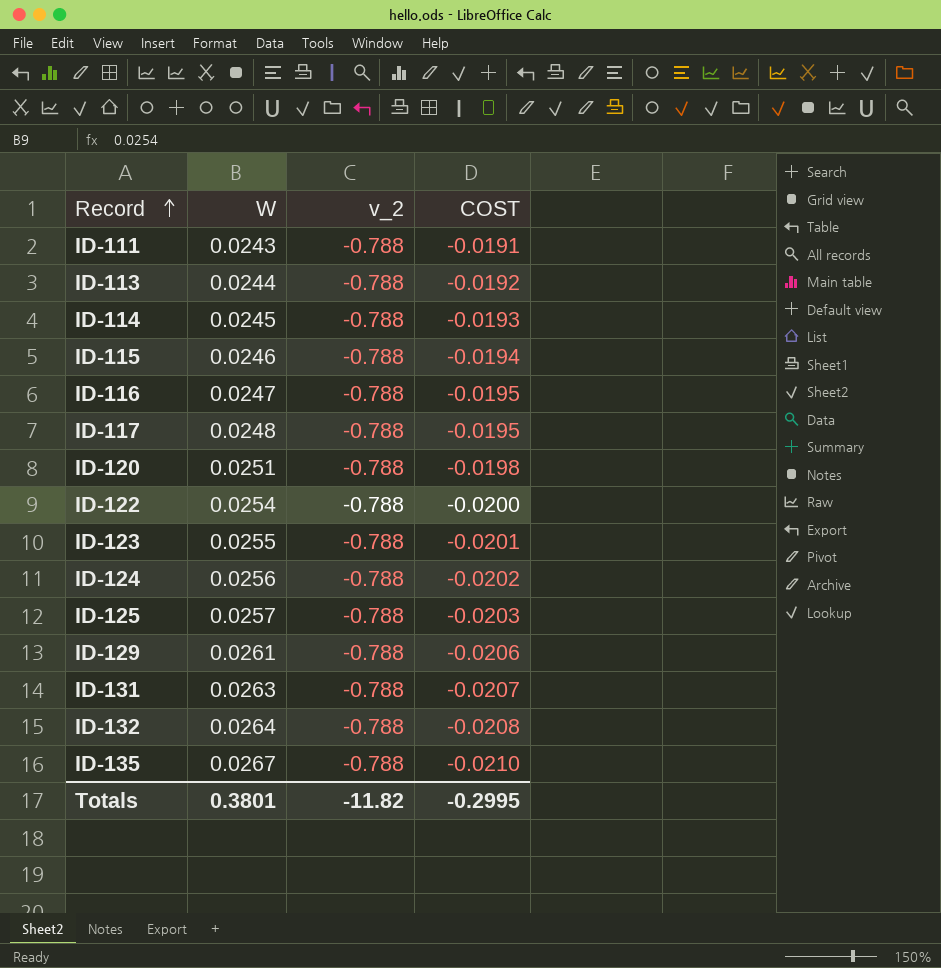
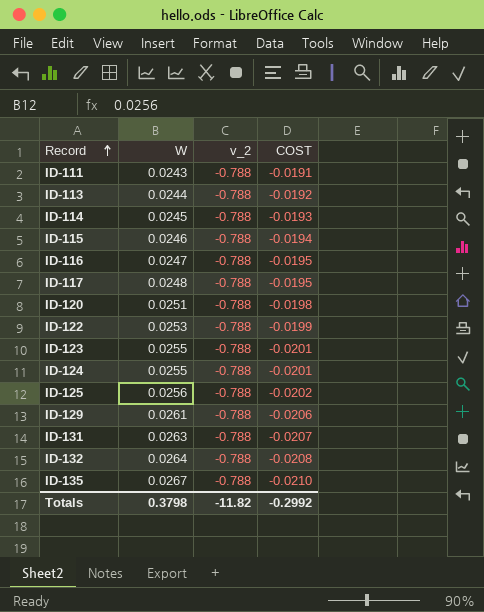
ID-122 | W: 0.0254 -> 0.0253
ID-122 | COST: -0.0200 -> -0.0199
ID-124 | W: 0.0256 -> 0.0255
ID-124 | COST: -0.0202 -> -0.0201
ID-125 | W: 0.0257 -> 0.0256
ID-125 | COST: -0.0203 -> -0.0202
Totals | W: 0.3801 -> 0.3798
Totals | COST: -0.2995 -> -0.2992

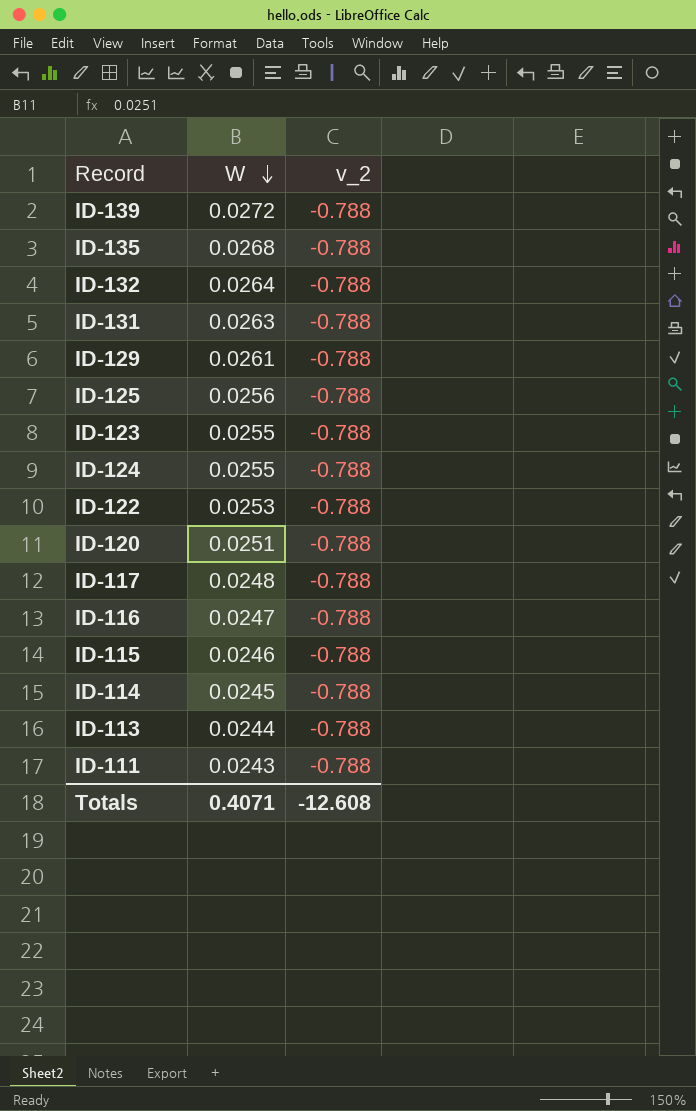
row order: Record ascending -> W descending
column COST | formula: [W] * [v_2] -> none
row ID-139: none -> 0.0272 | -0.788
ID-135 | W: 0.0267 -> 0.0268
Totals | W: 0.3798 -> 0.4071
Totals | v_2: -11.82 -> -12.608

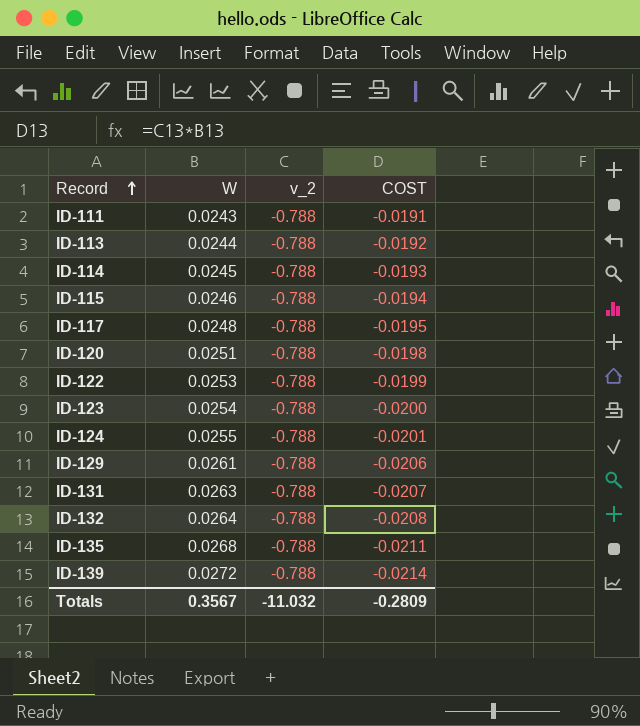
row order: W descending -> Record ascending
column COST | formula: none -> [W] * [v_2]
row ID-125: 0.0256 | -0.788 -> none
row ID-116: 0.0247 | -0.788 -> none
ID-123 | W: 0.0255 -> 0.0254
Totals | W: 0.4071 -> 0.3567
Totals | v_2: -12.608 -> -11.032

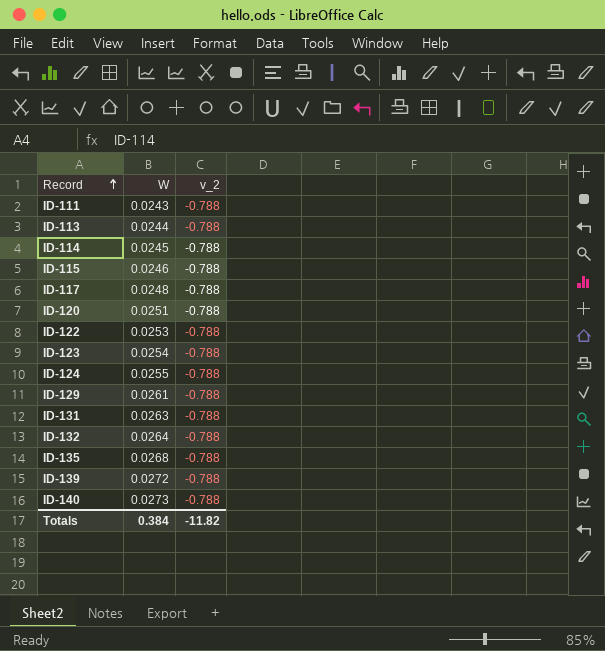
column COST | formula: [W] * [v_2] -> none
row ID-140: none -> 0.0273 | -0.788
Totals | W: 0.3567 -> 0.384
Totals | v_2: -11.032 -> -11.82

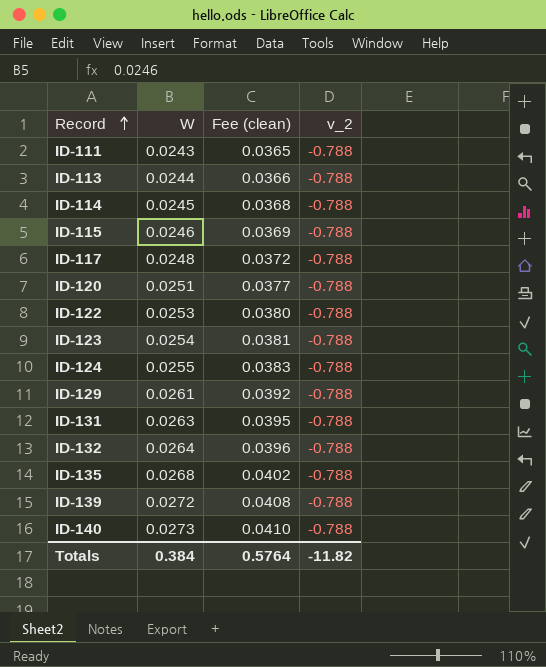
column Fee (clean) | formula: none -> [W] * 1.5

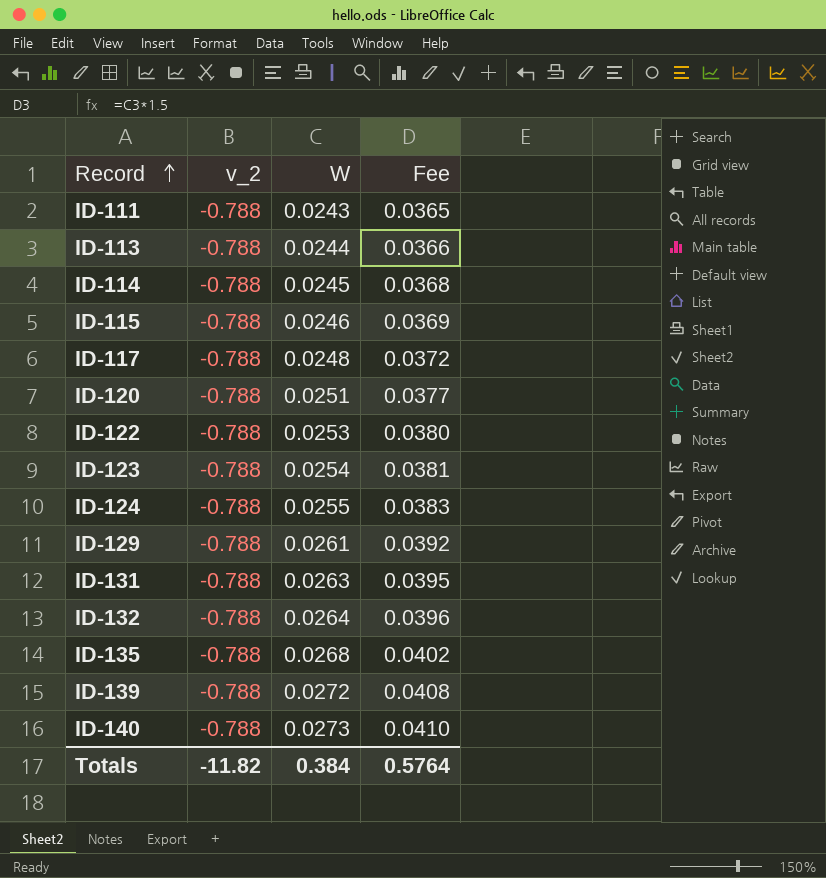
column v_2 | position: 4 -> 2
column name: Fee (clean) -> Fee

